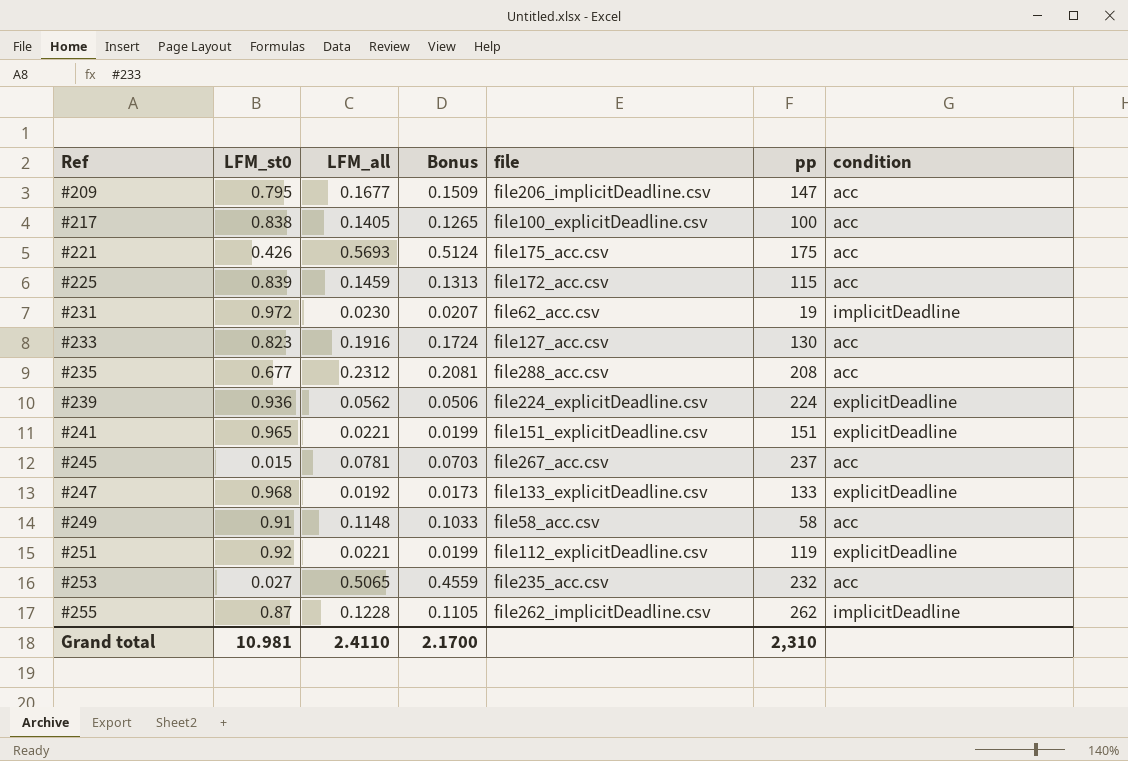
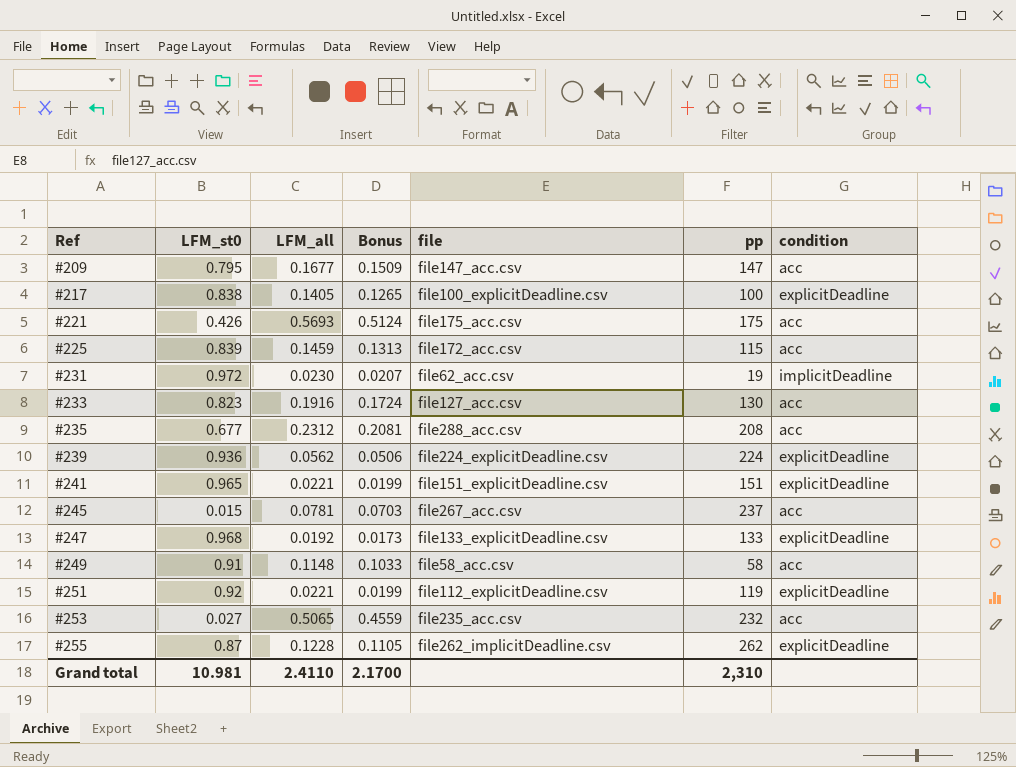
#209 | file: file206_implicitDeadline.csv -> file147_acc.csv
#217 | condition: acc -> explicitDeadline
#255 | condition: implicitDeadline -> explicitDeadline

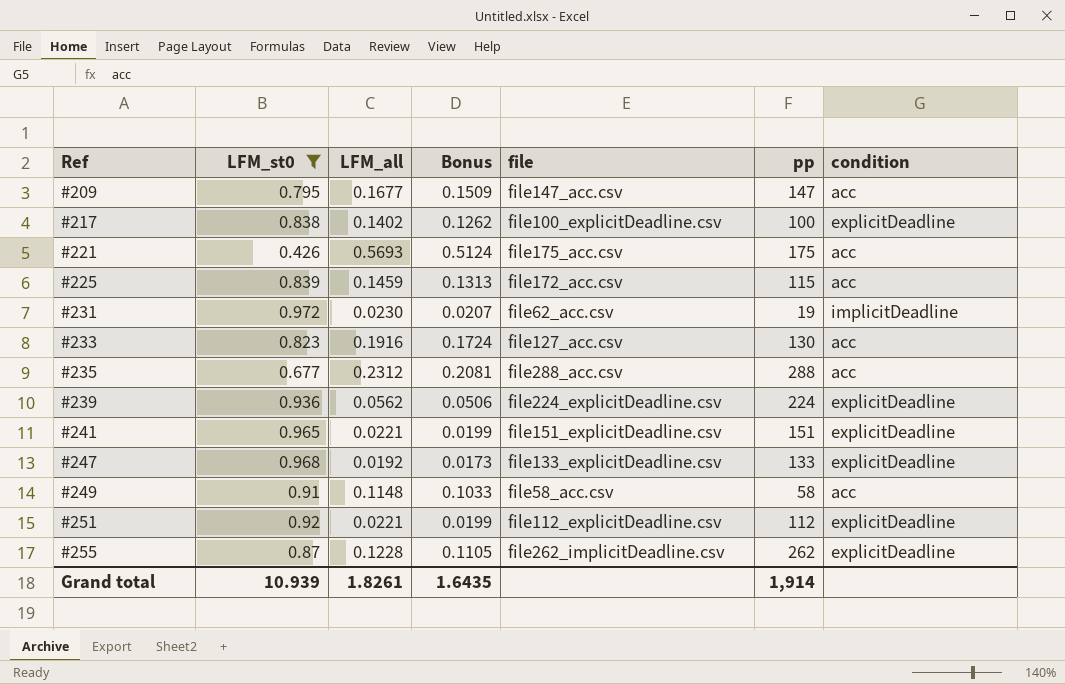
filter: none -> LFM_st0 >= 0.426
#217 | LFM_all: 0.1405 -> 0.1402
#217 | Bonus: 0.1265 -> 0.1262
#235 | pp: 208 -> 288
#251 | pp: 119 -> 112
Grand total | LFM_st0: 10.981 -> 10.939
Grand total | LFM_all: 2.4110 -> 1.8261
Grand total | Bonus: 2.1700 -> 1.6435
Grand total | pp: 2,310 -> 1,914

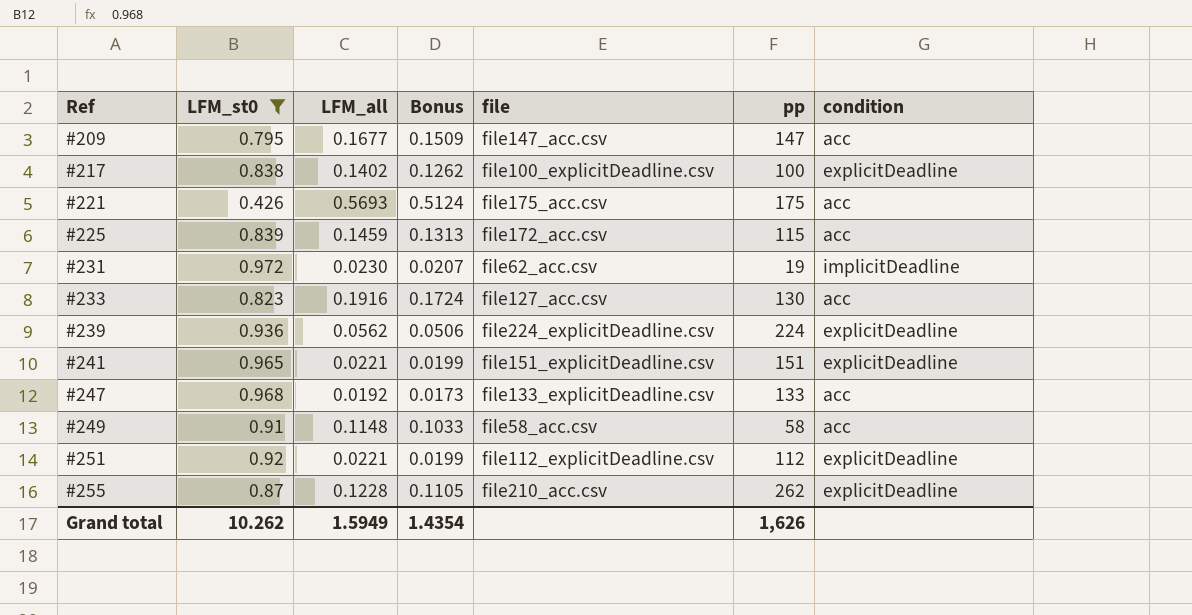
row #235: 0.677 | 0.2312 | 0.2081 | file288_acc.csv | 288 | acc -> none
#247 | condition: explicitDeadline -> acc
#255 | file: file262_implicitDeadline.csv -> file210_acc.csv
Grand total | LFM_st0: 10.939 -> 10.262
Grand total | LFM_all: 1.8261 -> 1.5949
Grand total | Bonus: 1.6435 -> 1.4354
Grand total | pp: 1,914 -> 1,626

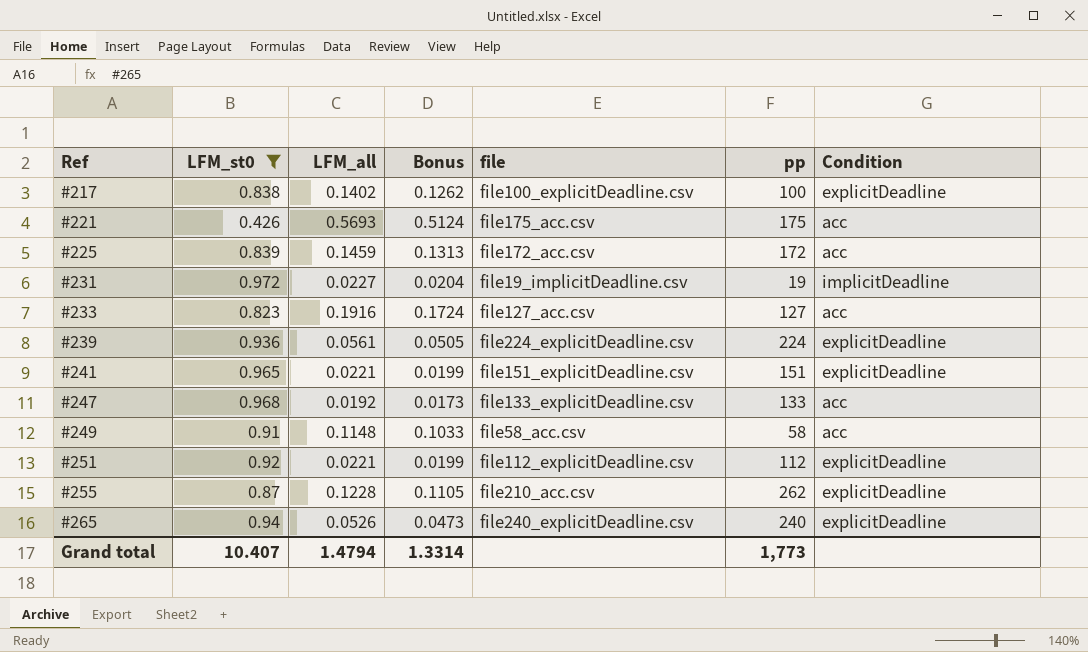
column name: condition -> Condition
row #209: 0.795 | 0.1677 | 0.1509 | file147_acc.csv | 147 | acc -> none
#225 | pp: 115 -> 172
#231 | LFM_all: 0.0230 -> 0.0227
#231 | Bonus: 0.0207 -> 0.0204
#231 | file: file62_acc.csv -> file19_implicitDeadline.csv
#233 | pp: 130 -> 127
#239 | LFM_all: 0.0562 -> 0.0561
#239 | Bonus: 0.0506 -> 0.0505
row #265: none -> 0.94 | 0.0526 | 0.0473 | file240_explicitDeadline.csv | 240 | explicitDeadline
Grand total | LFM_st0: 10.262 -> 10.407
Grand total | LFM_all: 1.5949 -> 1.4794
Grand total | Bonus: 1.4354 -> 1.3314
Grand total | pp: 1,626 -> 1,773

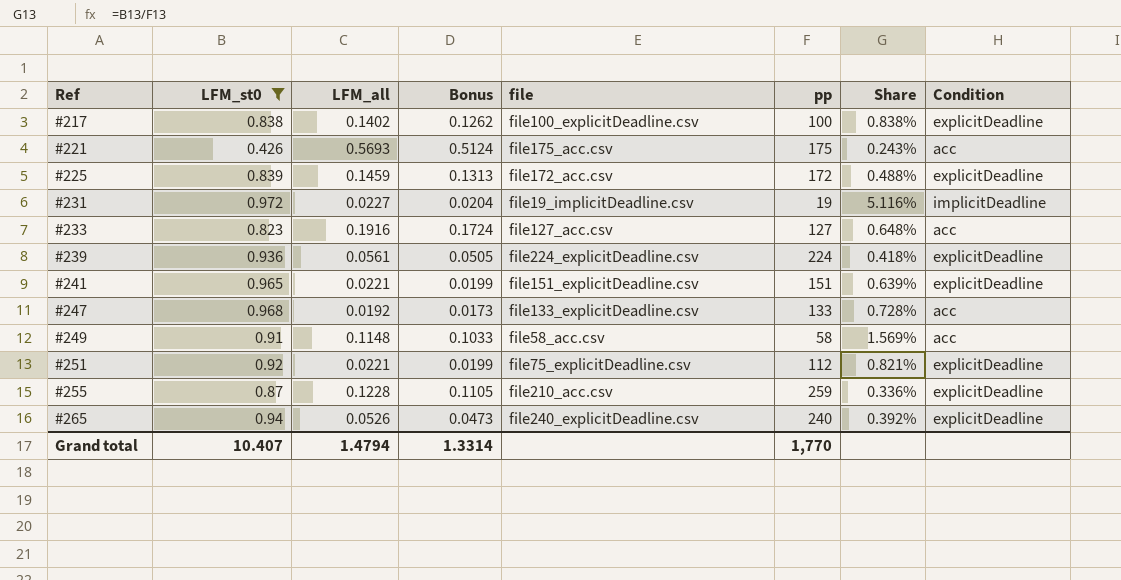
column Share | formula: none -> [LFM_st0] / [pp]
#225 | Condition: acc -> explicitDeadline
#251 | file: file112_explicitDeadline.csv -> file75_explicitDeadline.csv
#255 | pp: 262 -> 259
Grand total | pp: 1,773 -> 1,770

